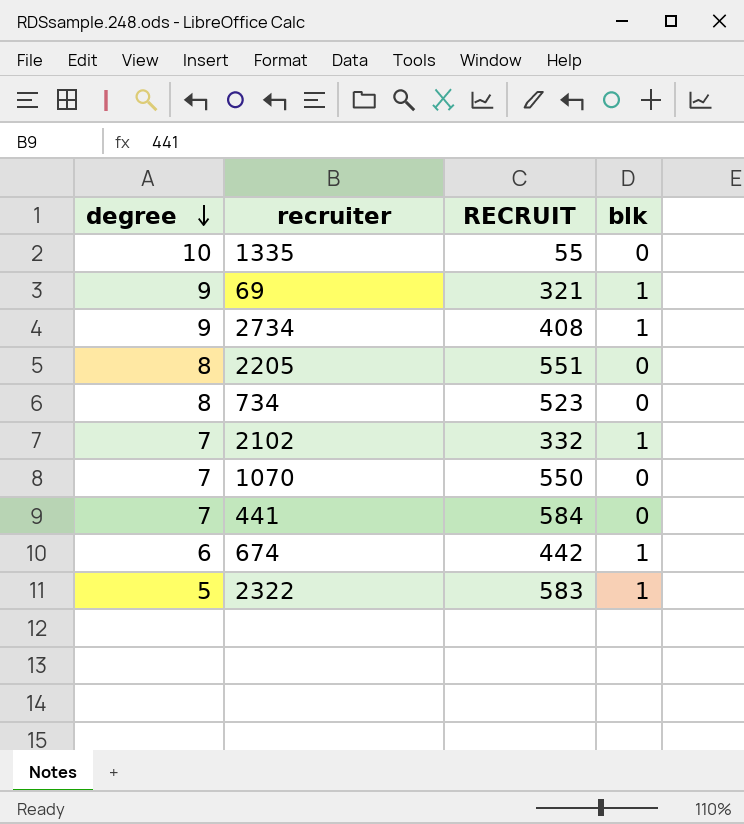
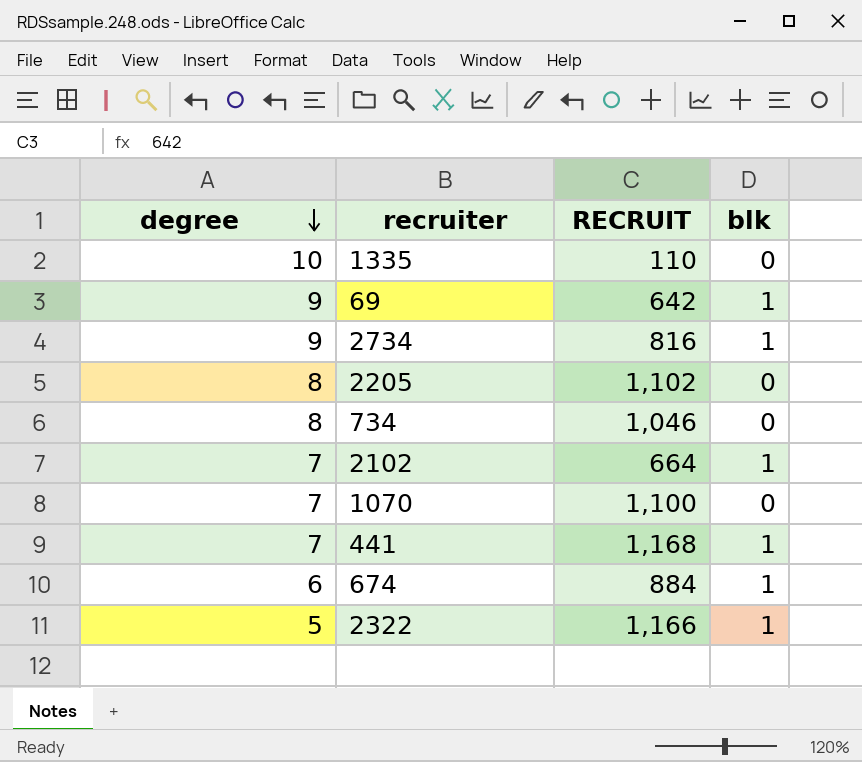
1335 | RECRUIT: 55 -> 110
69 | RECRUIT: 321 -> 642
2734 | RECRUIT: 408 -> 816
2205 | RECRUIT: 551 -> 1,102
734 | RECRUIT: 523 -> 1,046
2102 | RECRUIT: 332 -> 664
1070 | RECRUIT: 550 -> 1,100
441 | RECRUIT: 584 -> 1,168
441 | blk: 0 -> 1
674 | RECRUIT: 442 -> 884
2322 | RECRUIT: 583 -> 1,166

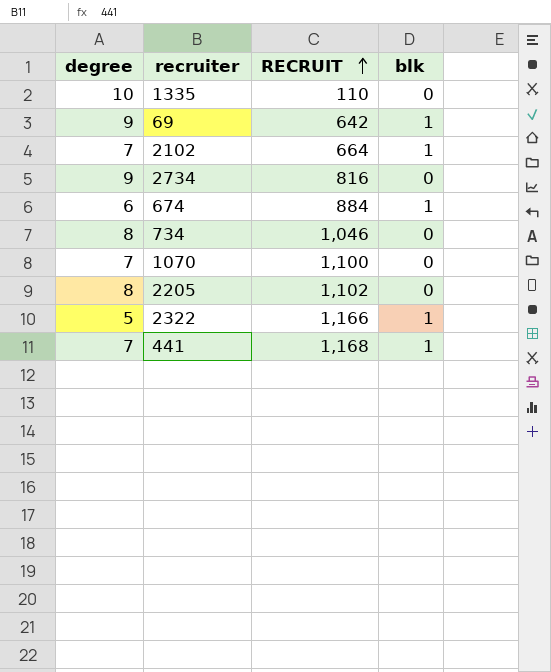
row order: degree descending -> RECRUIT ascending
2734 | blk: 1 -> 0

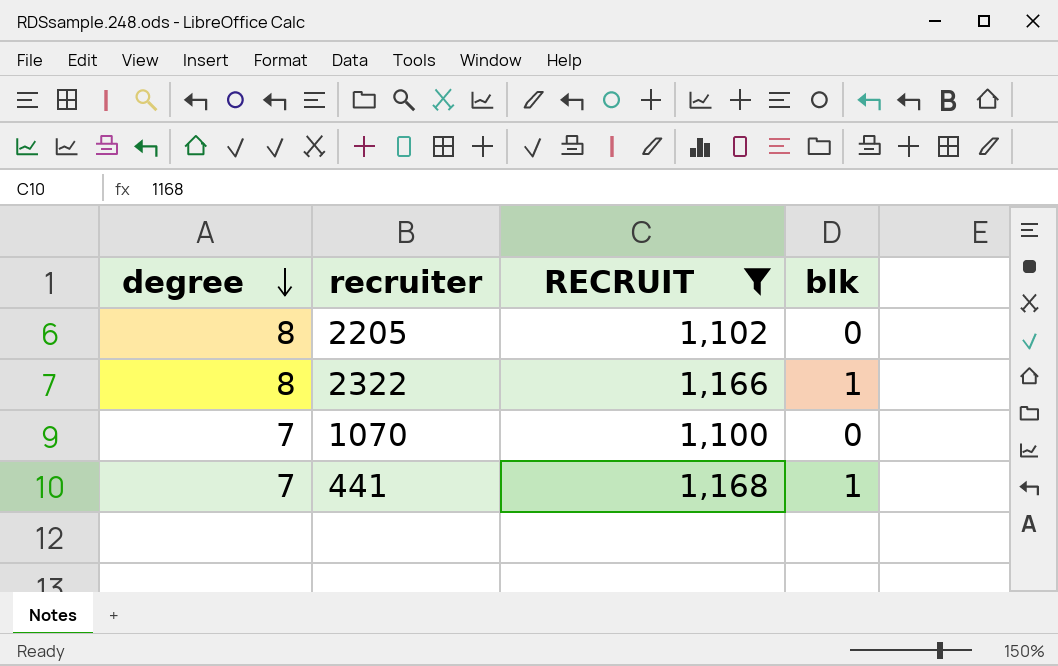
filter: none -> RECRUIT >= 1,100
row order: RECRUIT ascending -> degree descending
2322 | degree: 5 -> 8

